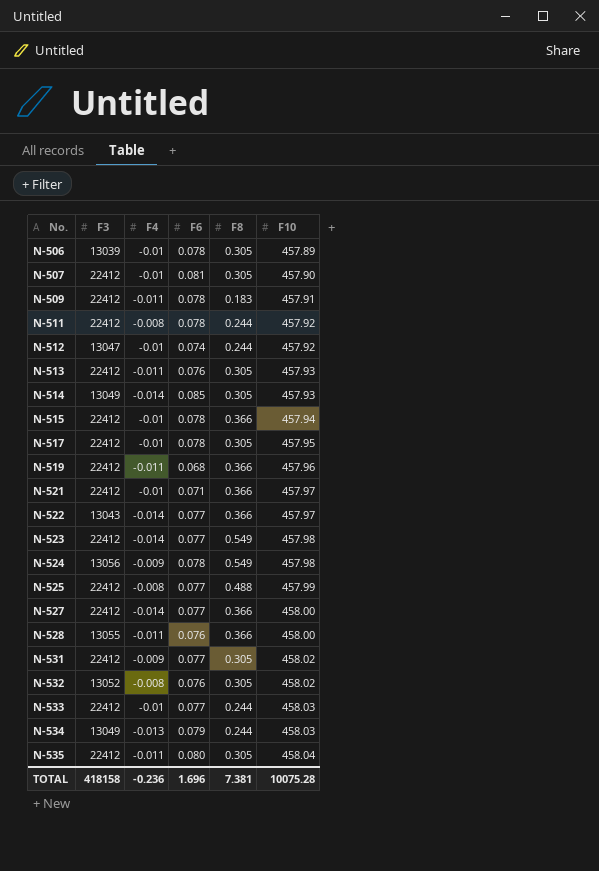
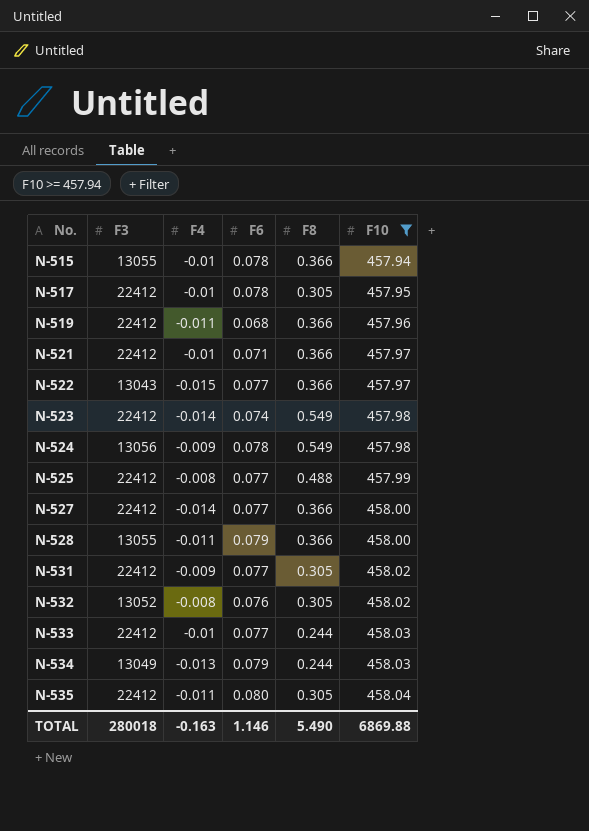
filter: none -> F10 >= 457.94
N-515 | F3: 22412 -> 13055
N-522 | F4: -0.014 -> -0.015
N-523 | F6: 0.077 -> 0.074
N-528 | F6: 0.076 -> 0.079
TOTAL | F3: 418158 -> 280018
TOTAL | F4: -0.236 -> -0.163
TOTAL | F6: 1.696 -> 1.146
TOTAL | F8: 7.381 -> 5.490
TOTAL | F10: 10075.28 -> 6869.88

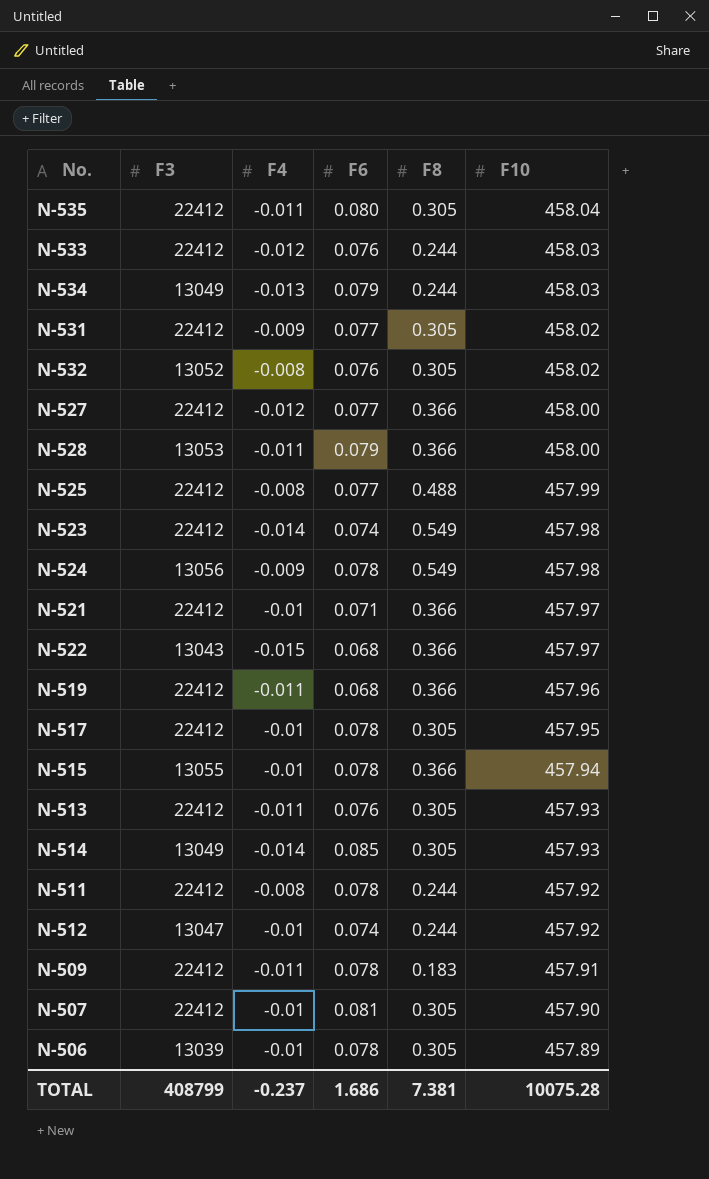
filter: F10 >= 457.94 -> none
row order: No. ascending -> F10 descending
N-533 | F4: -0.01 -> -0.012
N-533 | F6: 0.077 -> 0.076
N-527 | F4: -0.014 -> -0.012
N-528 | F3: 13055 -> 13053
N-522 | F6: 0.077 -> 0.068
TOTAL | F3: 280018 -> 408799
TOTAL | F4: -0.163 -> -0.237
TOTAL | F6: 1.146 -> 1.686
TOTAL | F8: 5.490 -> 7.381
TOTAL | F10: 6869.88 -> 10075.28

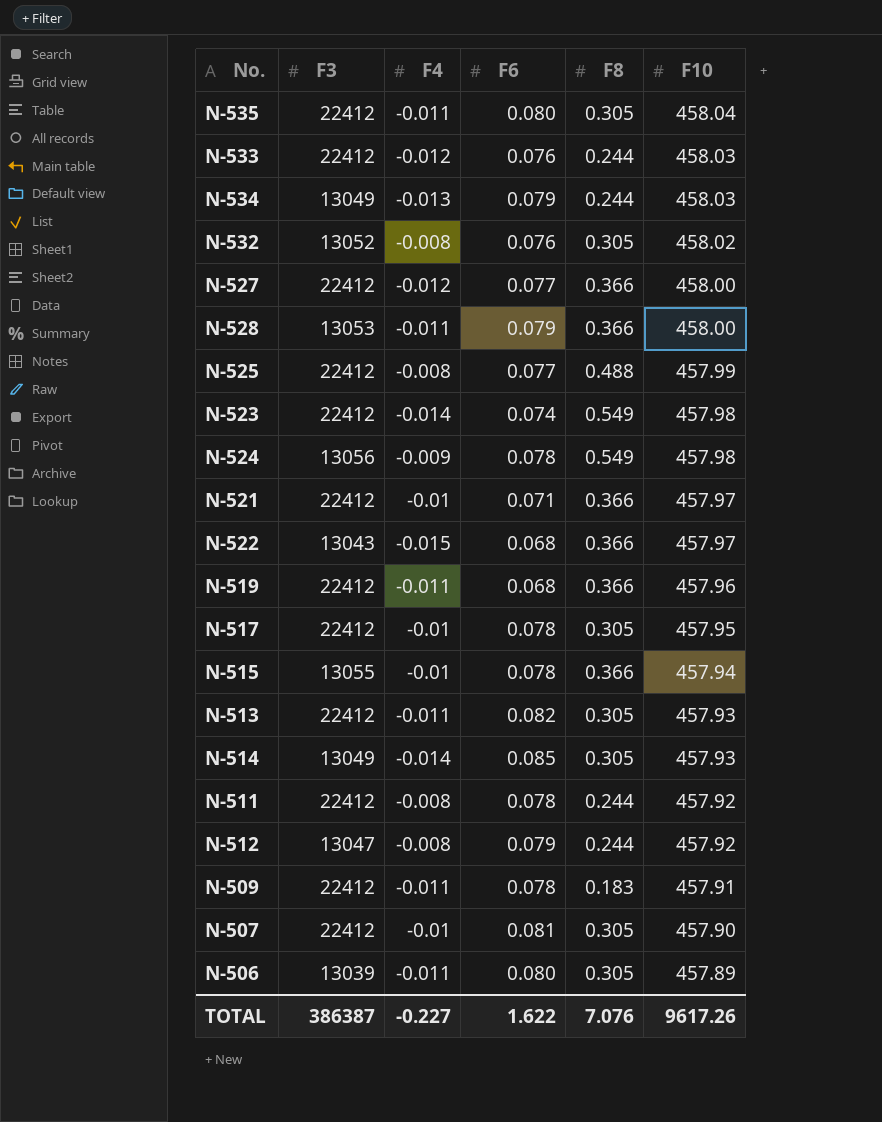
row N-531: 22412 | -0.009 | 0.077 | 0.305 | 458.02 -> none
N-513 | F6: 0.076 -> 0.082
N-512 | F4: -0.01 -> -0.008
N-512 | F6: 0.074 -> 0.079
N-506 | F4: -0.01 -> -0.011
N-506 | F6: 0.078 -> 0.080
TOTAL | F3: 408799 -> 386387
TOTAL | F4: -0.237 -> -0.227
TOTAL | F6: 1.686 -> 1.622
TOTAL | F8: 7.381 -> 7.076
TOTAL | F10: 10075.28 -> 9617.26

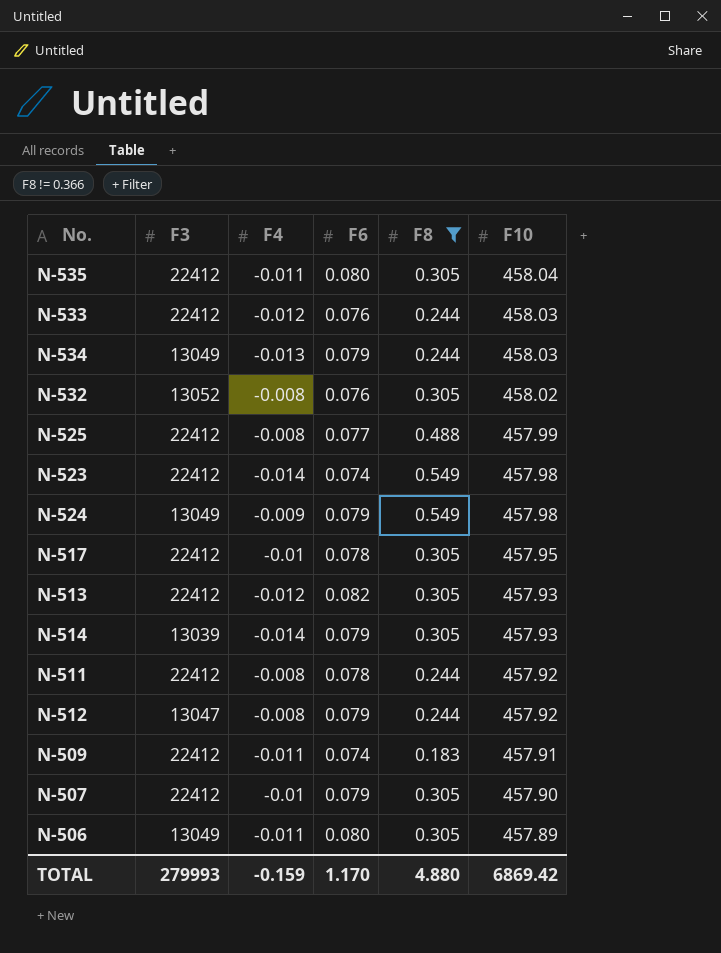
filter: none -> F8 != 0.366
N-524 | F3: 13056 -> 13049
N-524 | F6: 0.078 -> 0.079
N-513 | F4: -0.011 -> -0.012
N-514 | F3: 13049 -> 13039
N-514 | F6: 0.085 -> 0.079
N-509 | F6: 0.078 -> 0.074
N-507 | F6: 0.081 -> 0.079
N-506 | F3: 13039 -> 13049
TOTAL | F3: 386387 -> 279993
TOTAL | F4: -0.227 -> -0.159
TOTAL | F6: 1.622 -> 1.170
TOTAL | F8: 7.076 -> 4.880
TOTAL | F10: 9617.26 -> 6869.42

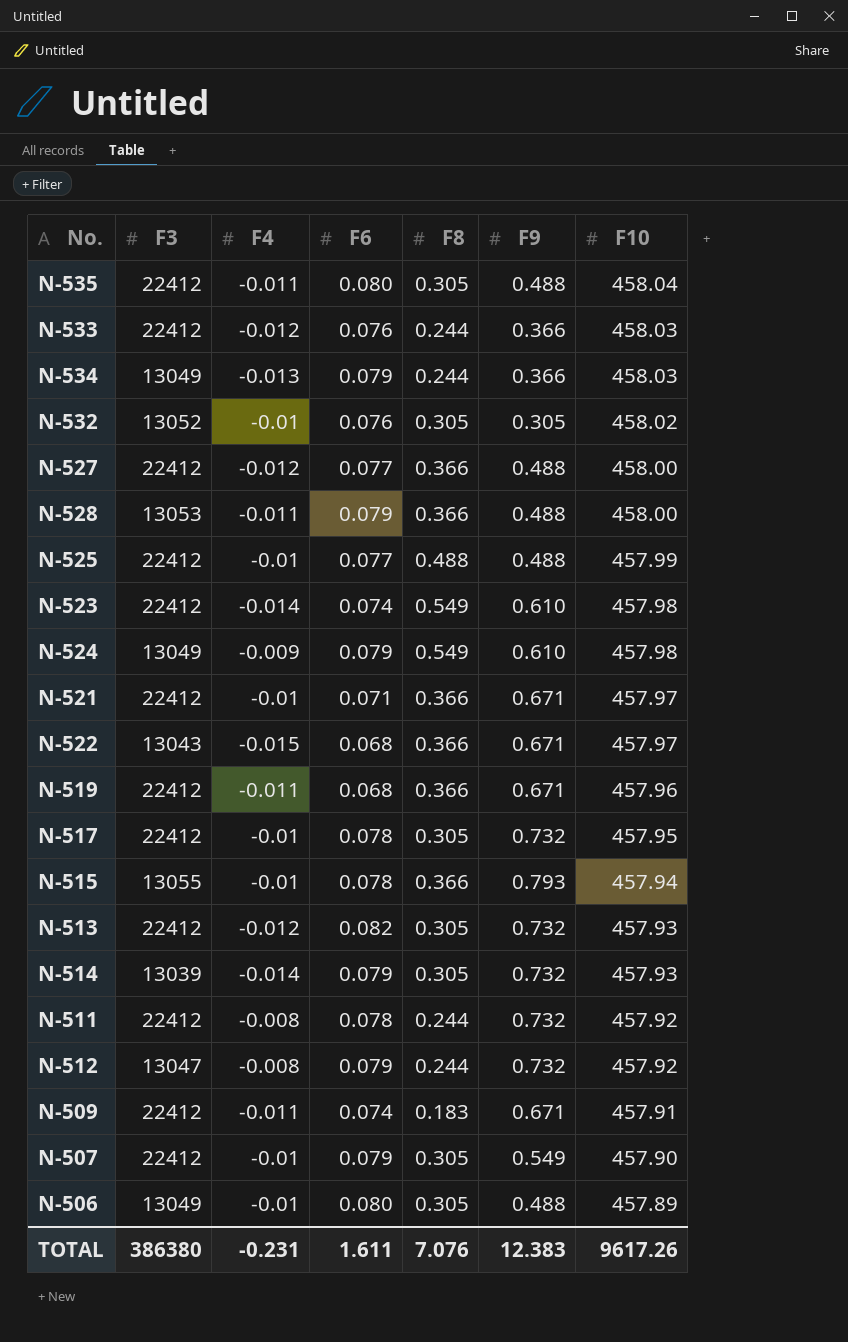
filter: F8 != 0.366 -> none
column F9 | position: none -> 6
N-532 | F4: -0.008 -> -0.01
N-525 | F4: -0.008 -> -0.01
N-506 | F4: -0.011 -> -0.01
TOTAL | F3: 279993 -> 386380
TOTAL | F4: -0.159 -> -0.231
TOTAL | F6: 1.170 -> 1.611
TOTAL | F8: 4.880 -> 7.076
TOTAL | F10: 6869.42 -> 9617.26

